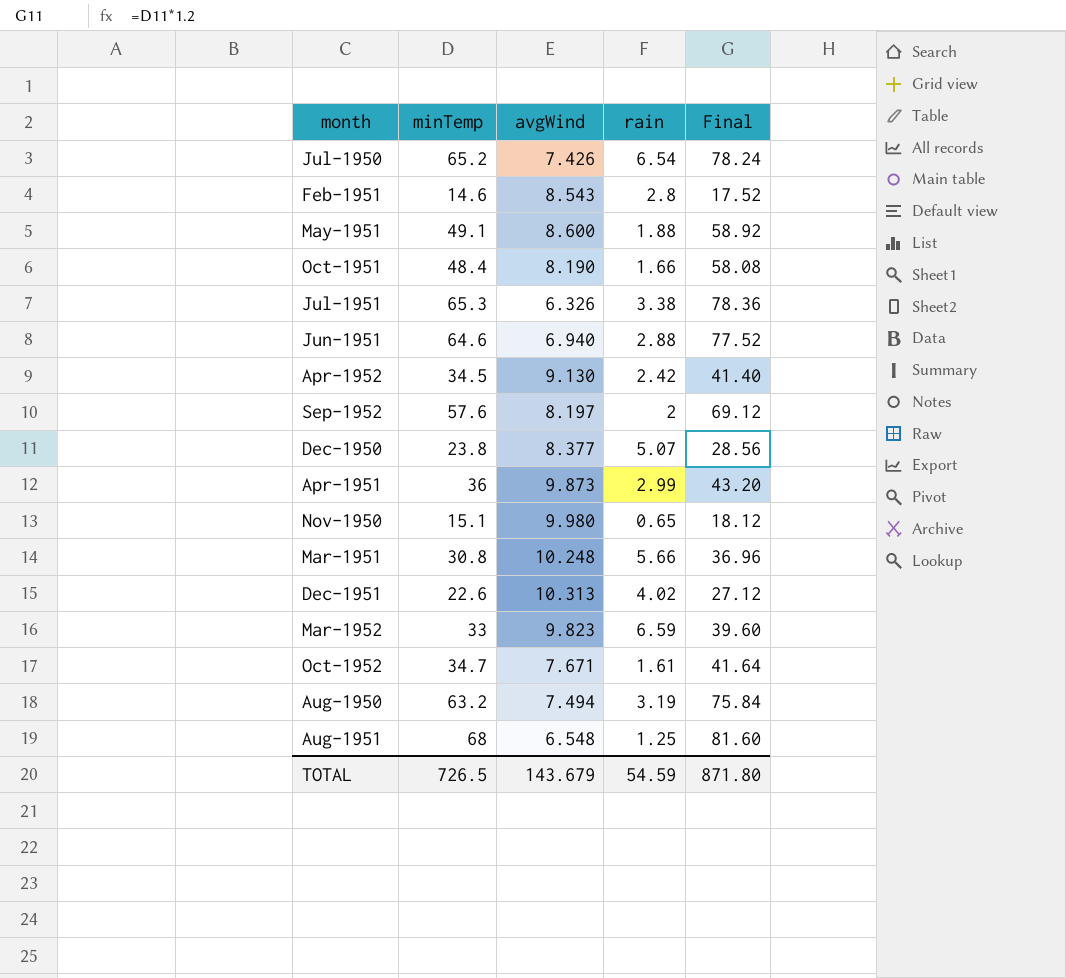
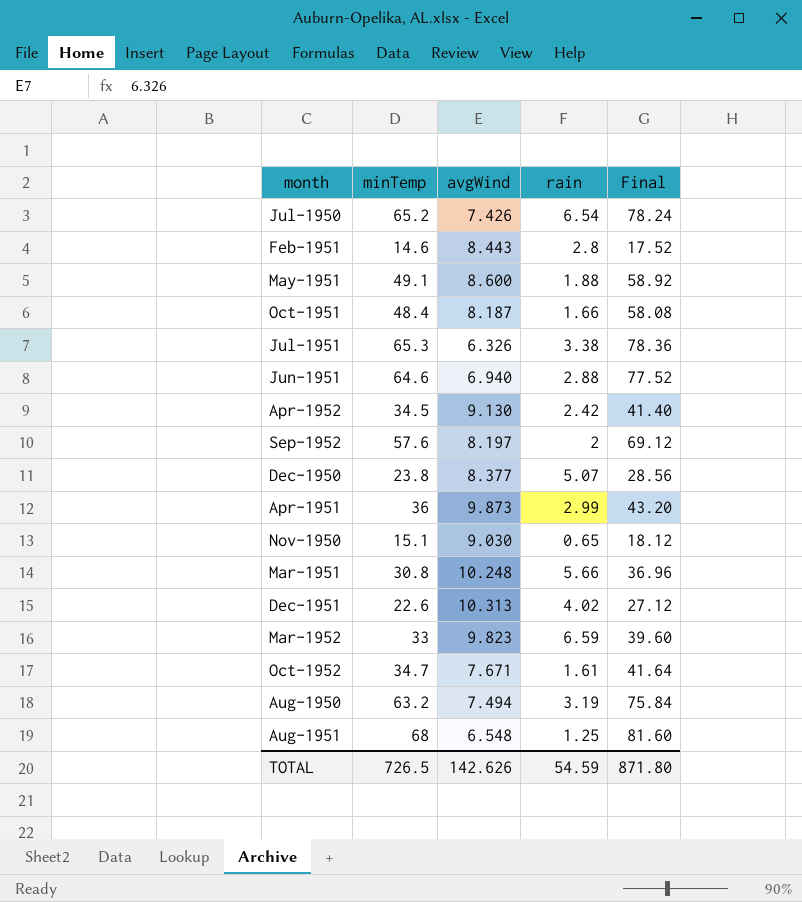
Feb-1951 | avgWind: 8.543 -> 8.443
Oct-1951 | avgWind: 8.190 -> 8.187
Nov-1950 | avgWind: 9.980 -> 9.030
TOTAL | avgWind: 143.679 -> 142.626

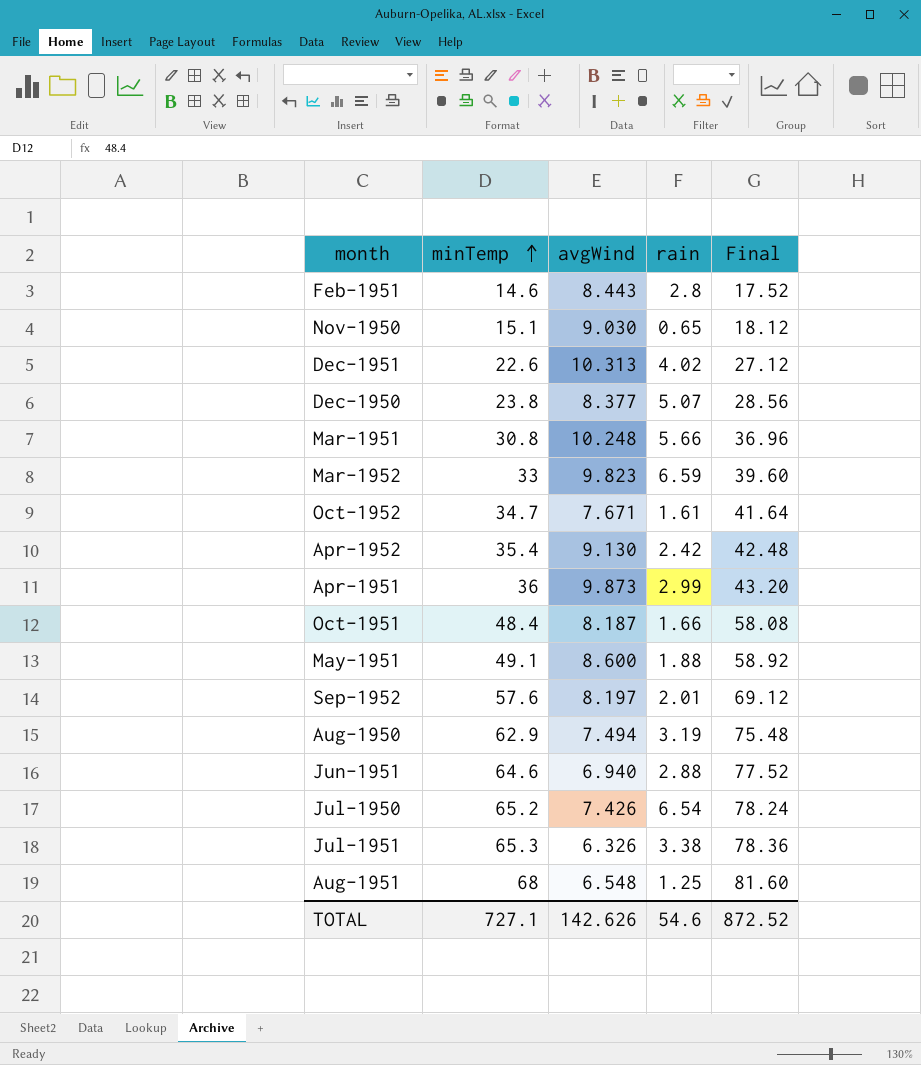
row order: none -> minTemp ascending
Apr-1952 | minTemp: 34.5 -> 35.4
Apr-1952 | Final: 41.40 -> 42.48
Sep-1952 | rain: 2 -> 2.01
Aug-1950 | minTemp: 63.2 -> 62.9
Aug-1950 | Final: 75.84 -> 75.48
TOTAL | minTemp: 726.5 -> 727.1
TOTAL | rain: 54.59 -> 54.6
TOTAL | Final: 871.80 -> 872.52

